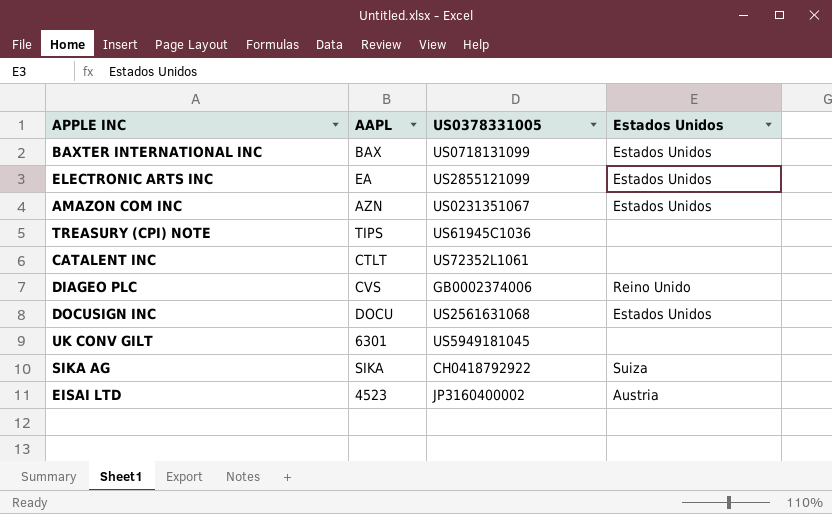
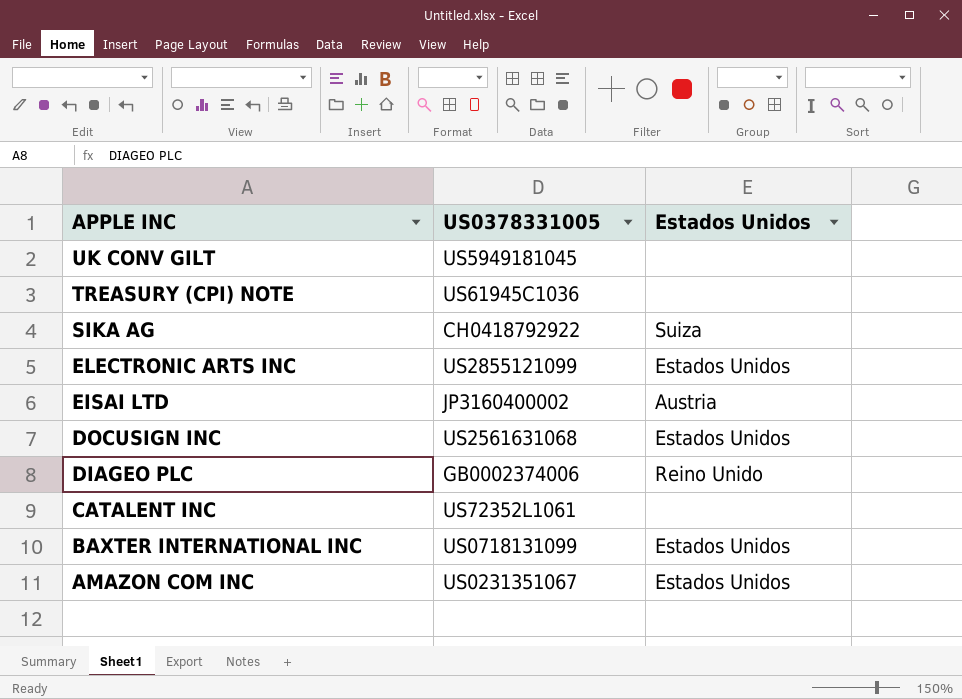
row order: none -> APPLE INC descending
column AAPL | position: 2 -> none

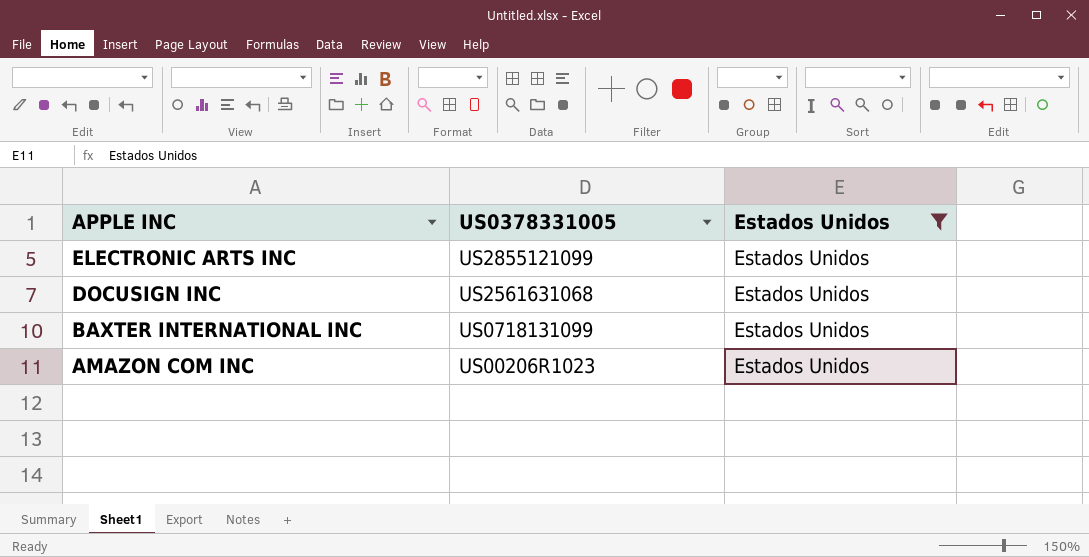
filter: none -> Estados Unidos = Estados Unidos
AMAZON COM INC | US0378331005: US0231351067 -> US00206R1023

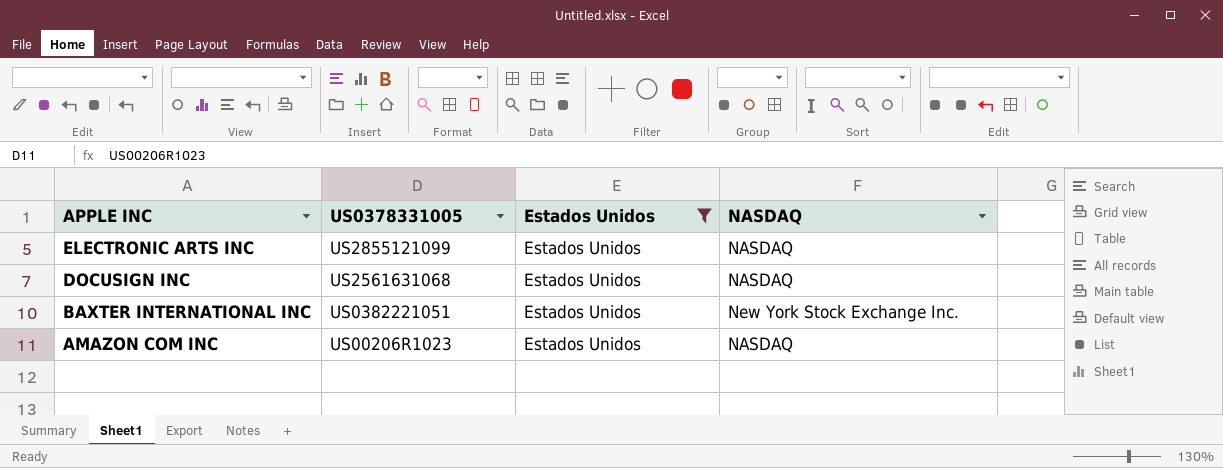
column NASDAQ | position: none -> 4
BAXTER INTERNATIONAL INC | US0378331005: US0718131099 -> US0382221051

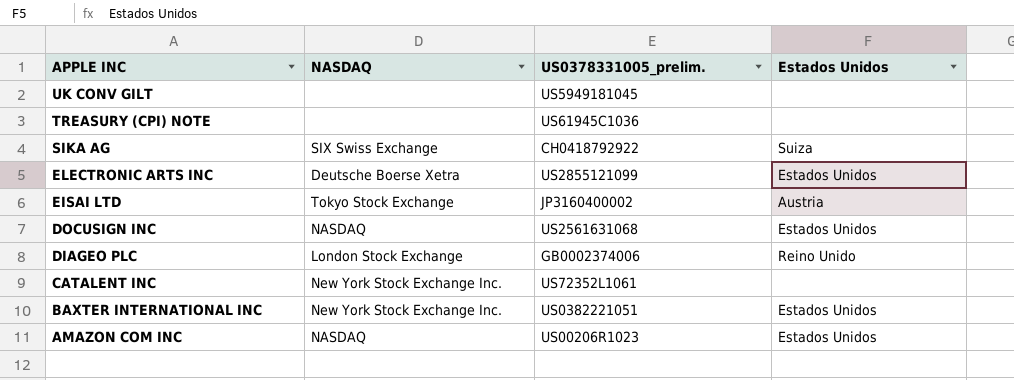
filter: Estados Unidos = Estados Unidos -> none
column NASDAQ | position: 4 -> 2
column name: US0378331005 -> US0378331005_prelim.
ELECTRONIC ARTS INC | NASDAQ: NASDAQ -> Deutsche Boerse Xetra

